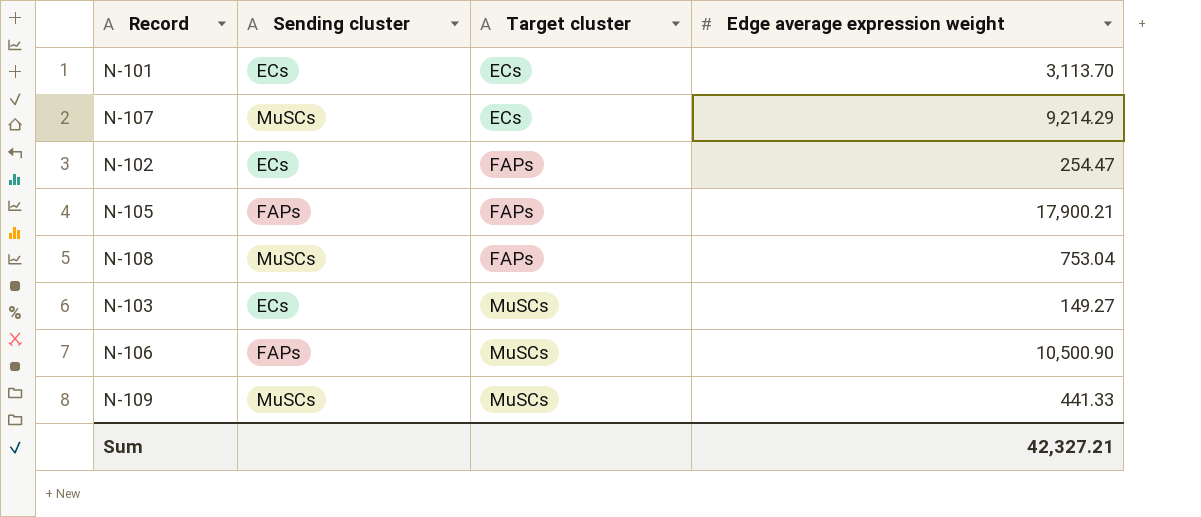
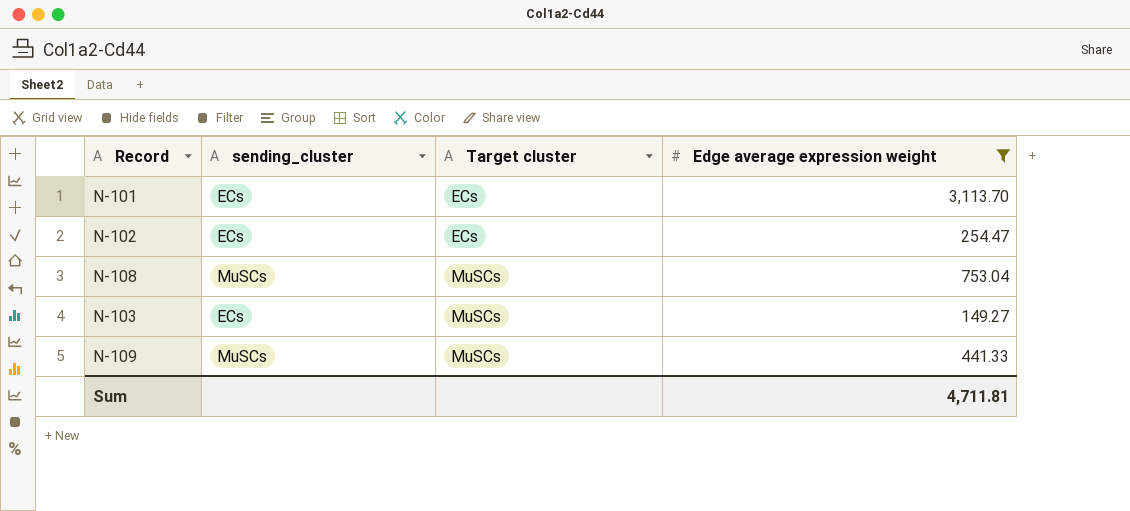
filter: none -> Edge average expression weight <= 3,113.70
column name: Sending cluster -> sending_cluster
N-102 | Target cluster: FAPs -> ECs
N-108 | Target cluster: FAPs -> MuSCs
Sum | Edge average expression weight: 42,327.21 -> 4,711.81

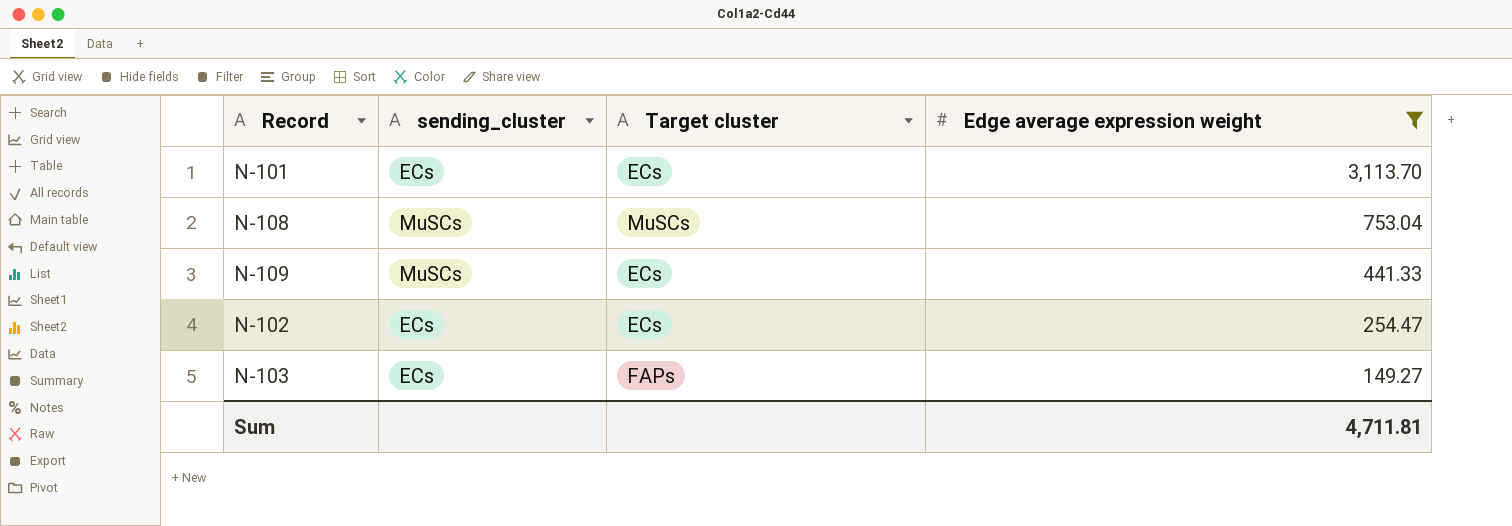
row order: Target cluster ascending -> Edge average expression weight descending
N-109 | Target cluster: MuSCs -> ECs
N-103 | Target cluster: MuSCs -> FAPs

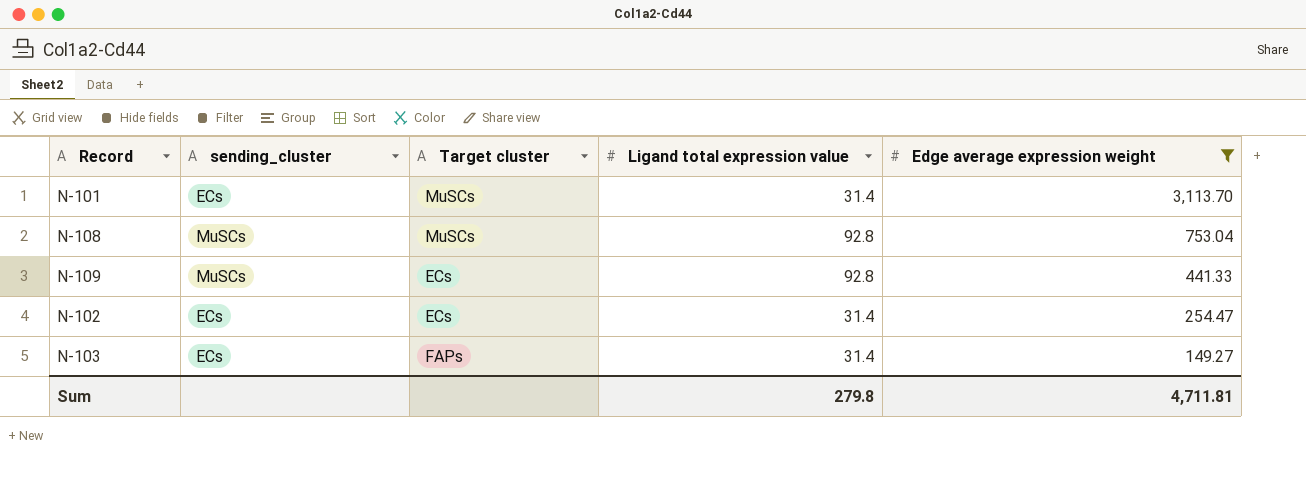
column Ligand total expression value | position: none -> 4
N-101 | Target cluster: ECs -> MuSCs

